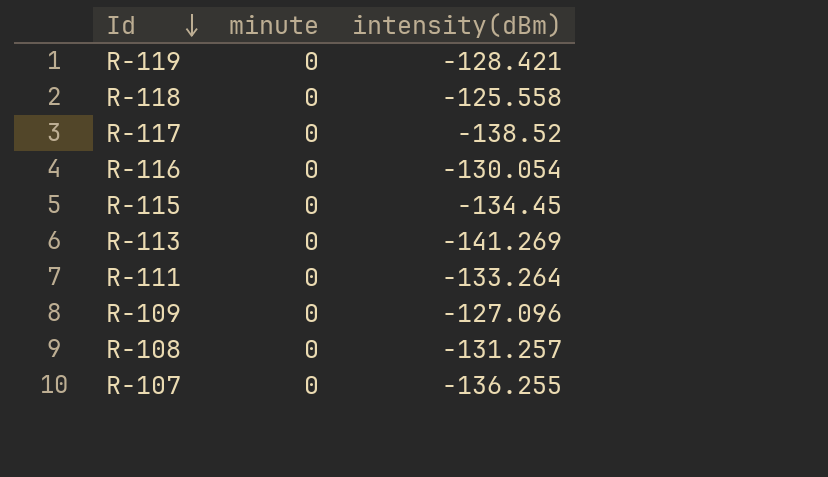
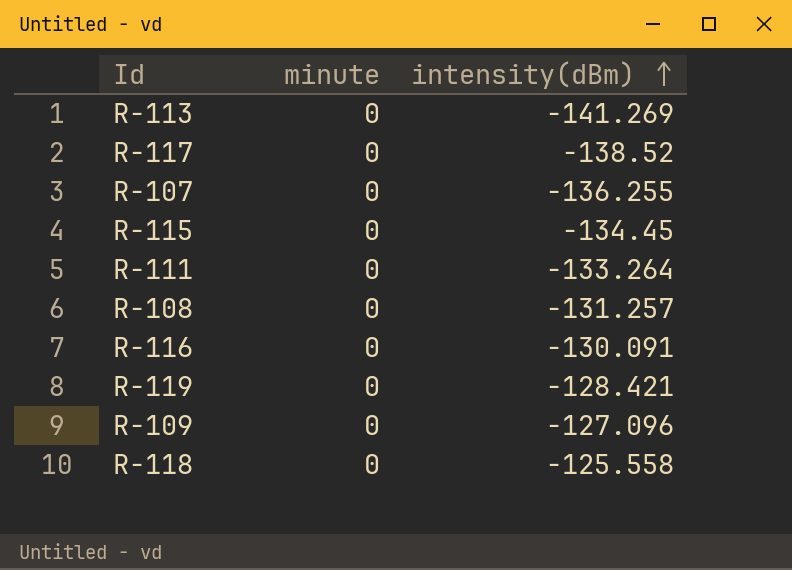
row order: Id descending -> intensity(dBm) ascending
R-116 | intensity(dBm): -130.054 -> -130.091

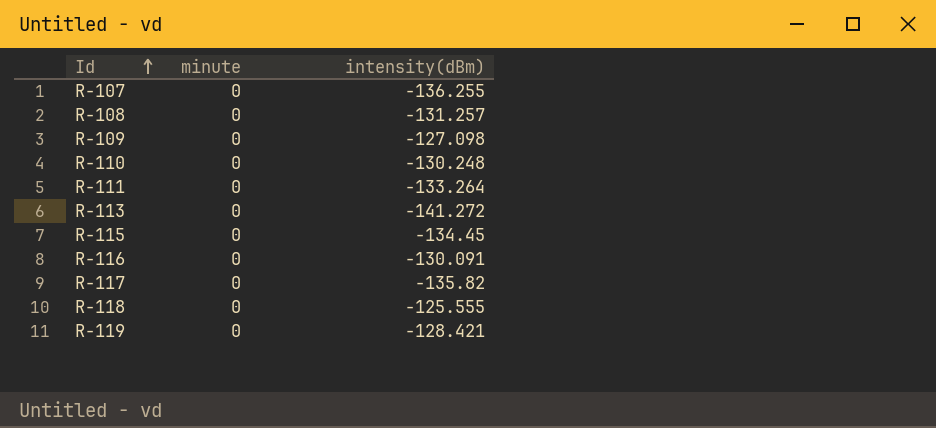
row order: intensity(dBm) ascending -> Id ascending
R-109 | intensity(dBm): -127.096 -> -127.098
row R-110: none -> 0 | -130.248
R-113 | intensity(dBm): -141.269 -> -141.272
R-117 | intensity(dBm): -138.52 -> -135.82
R-118 | intensity(dBm): -125.558 -> -125.555

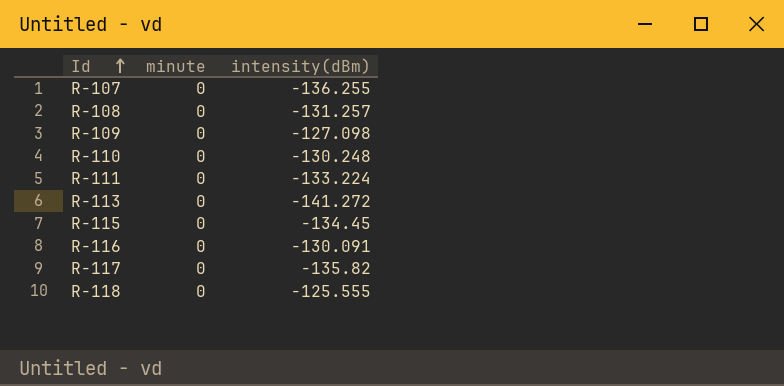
row R-119: 0 | -128.421 -> none
R-111 | intensity(dBm): -133.264 -> -133.224

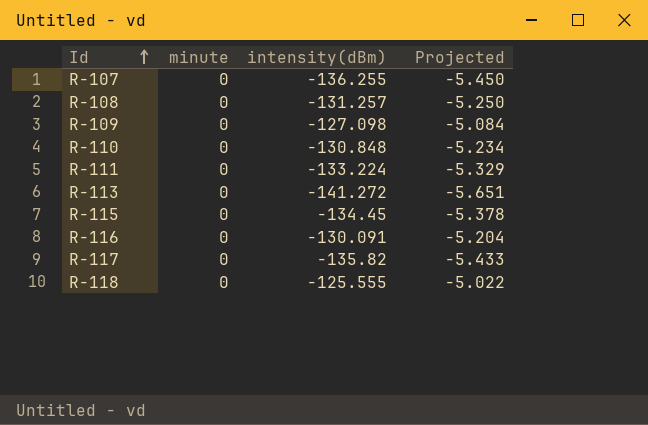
column Projected | formula: none -> [intensity(dBm)] * 0.04
R-110 | intensity(dBm): -130.248 -> -130.848

